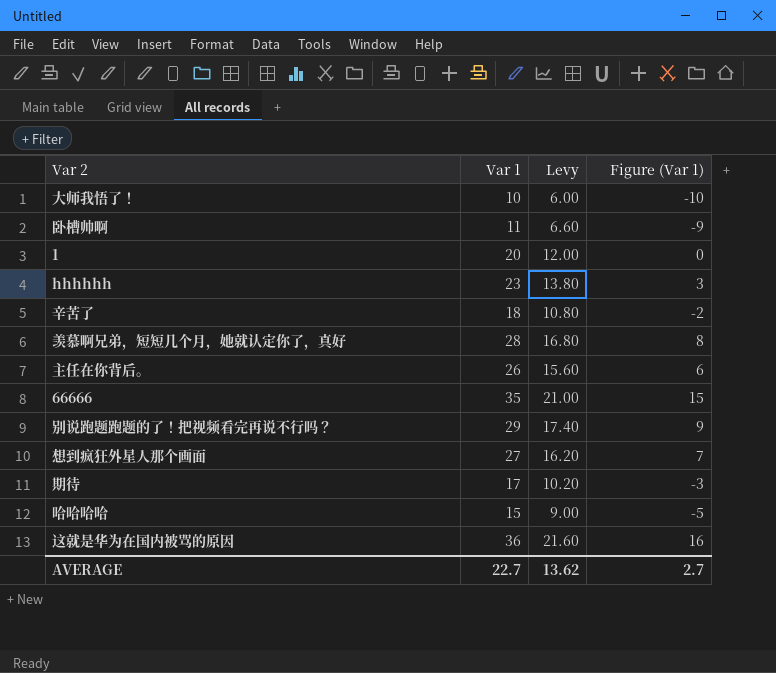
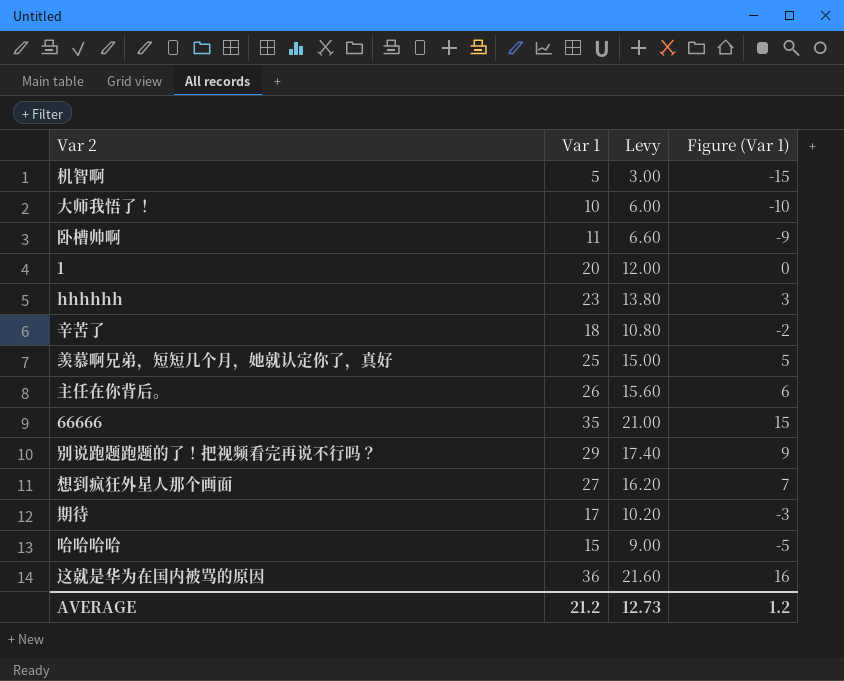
row 机智啊: none -> 5 | 3.00 | -15
羡慕啊兄弟，短短几个月，她就认定你了，真好 | Var 1: 28 -> 25
羡慕啊兄弟，短短几个月，她就认定你了，真好 | Levy: 16.80 -> 15.00
羡慕啊兄弟，短短几个月，她就认定你了，真好 | Figure (Var 1): 8 -> 5
AVERAGE | Var 1: 22.7 -> 21.2
AVERAGE | Levy: 13.62 -> 12.73
AVERAGE | Figure (Var 1): 2.7 -> 1.2

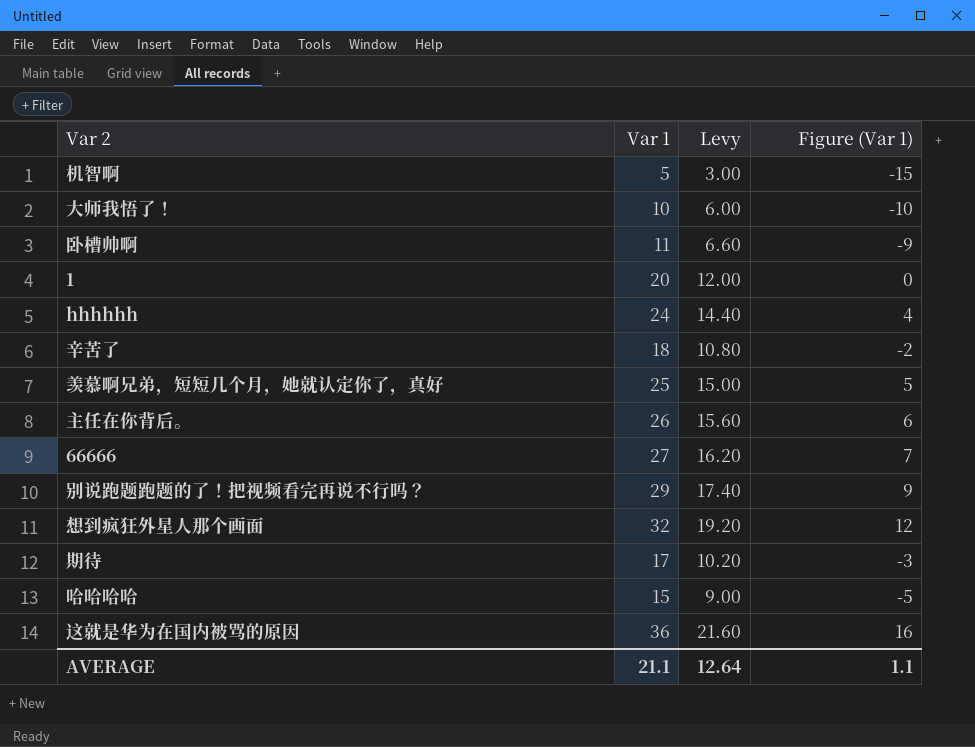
hhhhhh | Var 1: 23 -> 24
hhhhhh | Levy: 13.80 -> 14.40
hhhhhh | Figure (Var 1): 3 -> 4
66666 | Var 1: 35 -> 27
66666 | Levy: 21.00 -> 16.20
66666 | Figure (Var 1): 15 -> 7
想到疯狂外星人那个画面 | Var 1: 27 -> 32
想到疯狂外星人那个画面 | Levy: 16.20 -> 19.20
想到疯狂外星人那个画面 | Figure (Var 1): 7 -> 12
AVERAGE | Var 1: 21.2 -> 21.1
AVERAGE | Levy: 12.73 -> 12.64
AVERAGE | Figure (Var 1): 1.2 -> 1.1

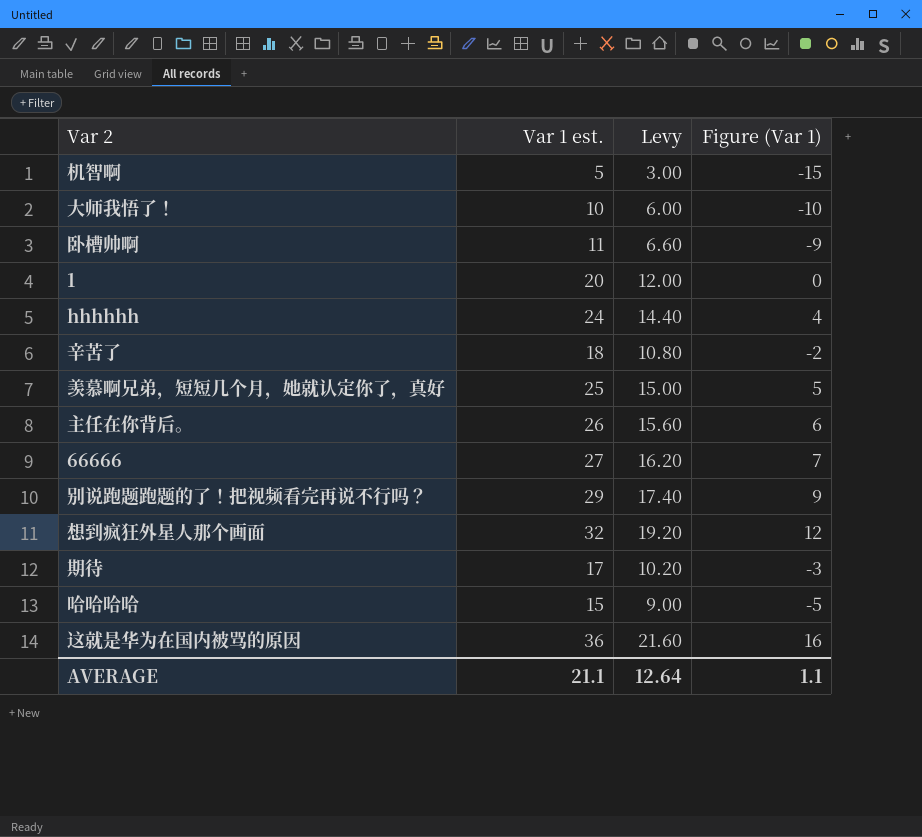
column name: Var 1 -> Var 1 est.

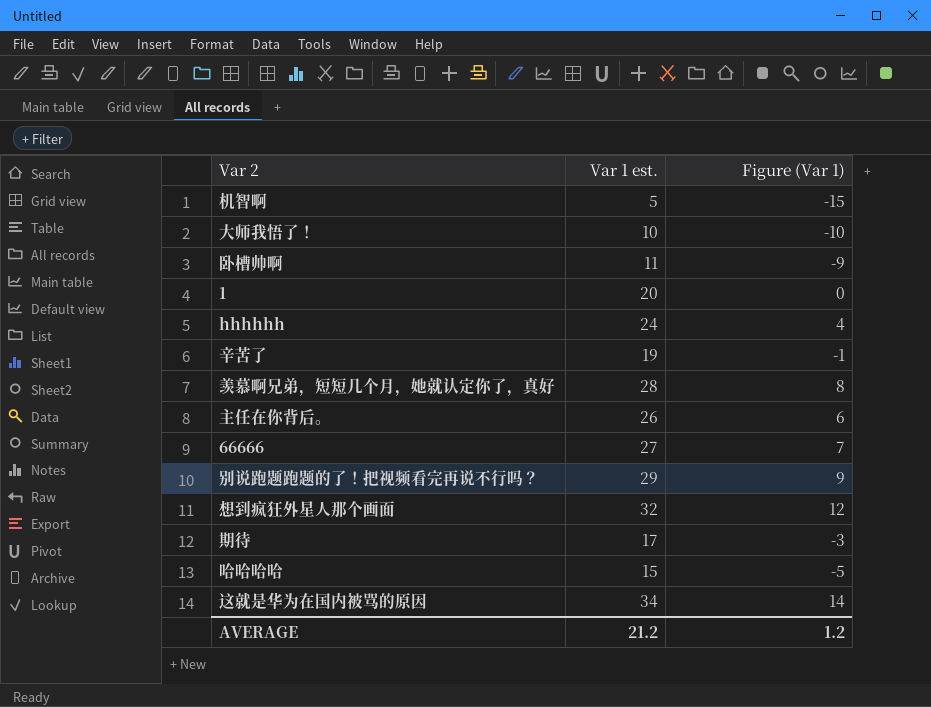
column Levy | formula: [Var 1 est.] * 0.6 -> none
辛苦了 | Var 1 est.: 18 -> 19
辛苦了 | Figure (Var 1): -2 -> -1
羡慕啊兄弟，短短几个月，她就认定你了，真好 | Var 1 est.: 25 -> 28
羡慕啊兄弟，短短几个月，她就认定你了，真好 | Figure (Var 1): 5 -> 8
这就是华为在国内被骂的原因 | Var 1 est.: 36 -> 34
这就是华为在国内被骂的原因 | Figure (Var 1): 16 -> 14
AVERAGE | Var 1 est.: 21.1 -> 21.2
AVERAGE | Figure (Var 1): 1.1 -> 1.2

